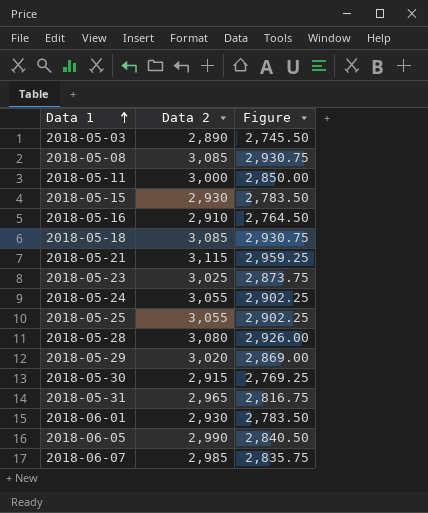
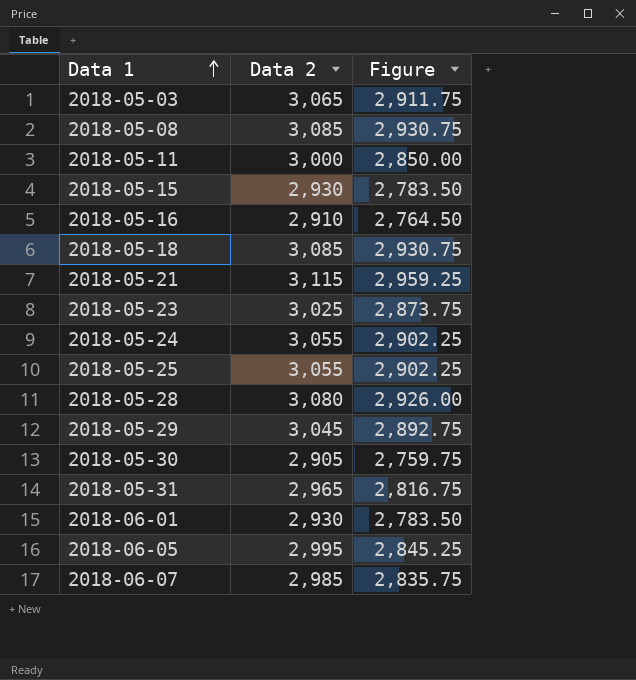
2018-05-03 | Data 2: 2,890 -> 3,065
2018-05-03 | Figure: 2,745.50 -> 2,911.75
2018-05-29 | Data 2: 3,020 -> 3,045
2018-05-29 | Figure: 2,869.00 -> 2,892.75
2018-05-30 | Data 2: 2,915 -> 2,905
2018-05-30 | Figure: 2,769.25 -> 2,759.75
2018-06-05 | Data 2: 2,990 -> 2,995
2018-06-05 | Figure: 2,840.50 -> 2,845.25

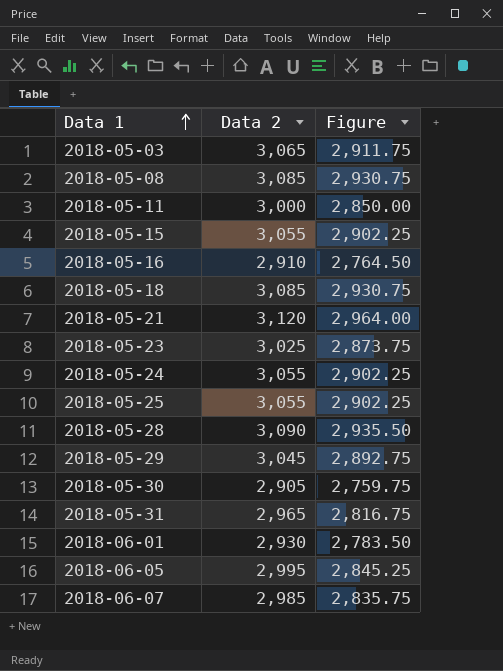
2018-05-15 | Data 2: 2,930 -> 3,055
2018-05-15 | Figure: 2,783.50 -> 2,902.25
2018-05-21 | Data 2: 3,115 -> 3,120
2018-05-21 | Figure: 2,959.25 -> 2,964.00
2018-05-28 | Data 2: 3,080 -> 3,090
2018-05-28 | Figure: 2,926.00 -> 2,935.50

